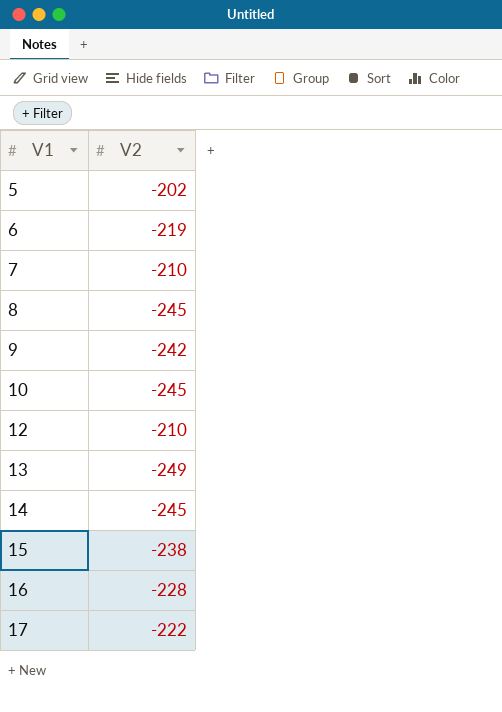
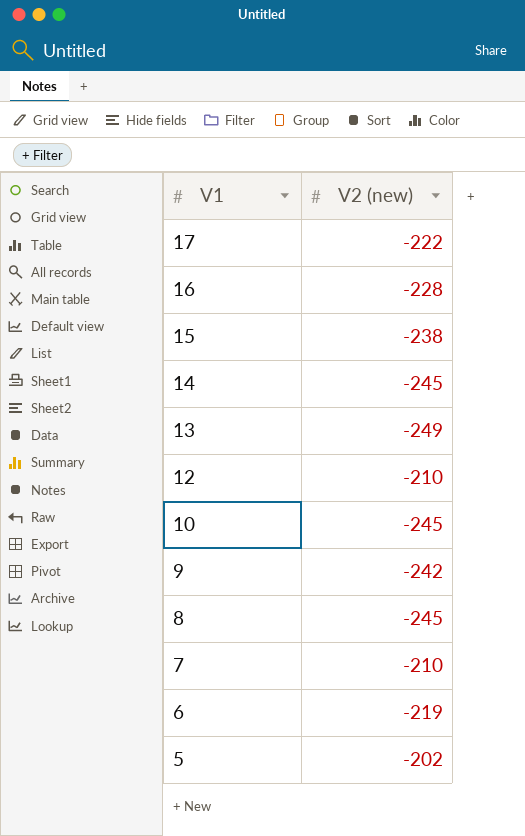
row order: V1 ascending -> V1 descending
column name: V2 -> V2 (new)

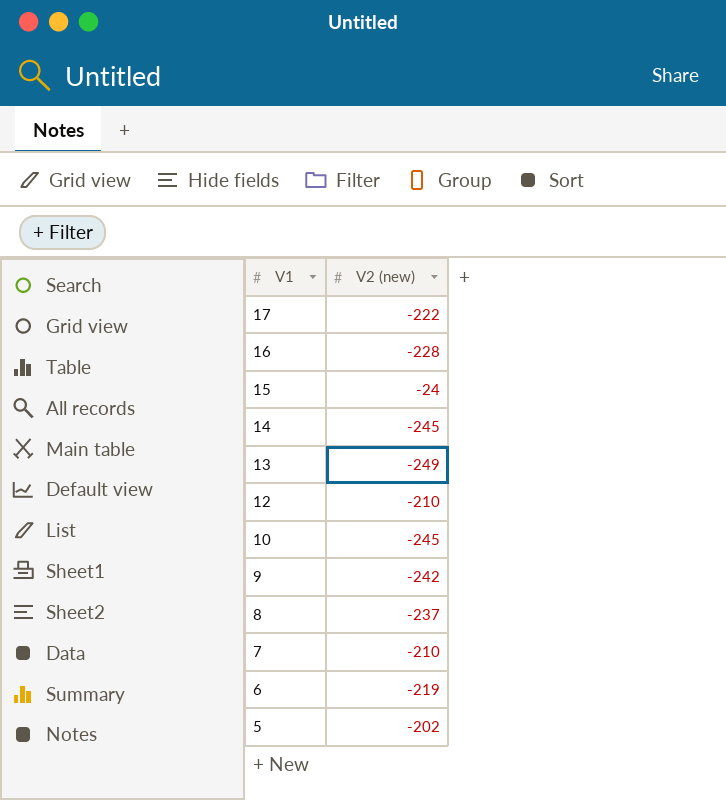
15 | V2 (new): -238 -> -24
8 | V2 (new): -245 -> -237

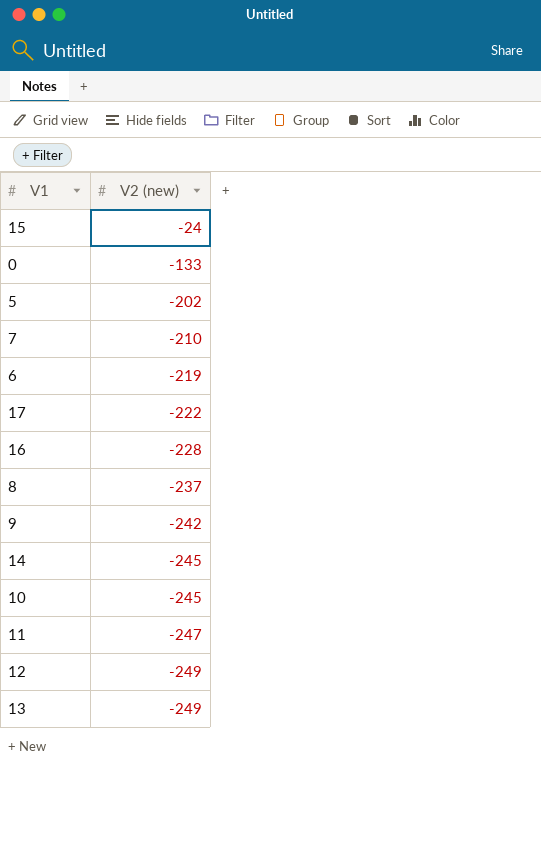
row order: V1 descending -> V2 (new) descending
row 0: none -> -133
row 11: none -> -247
12 | V2 (new): -210 -> -249

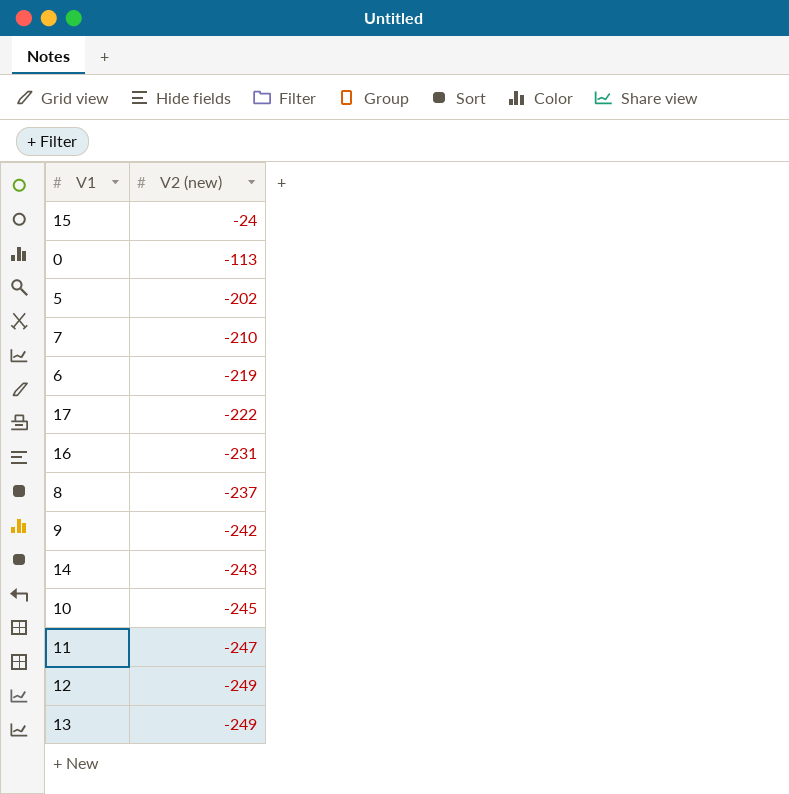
0 | V2 (new): -133 -> -113
16 | V2 (new): -228 -> -231
14 | V2 (new): -245 -> -243

